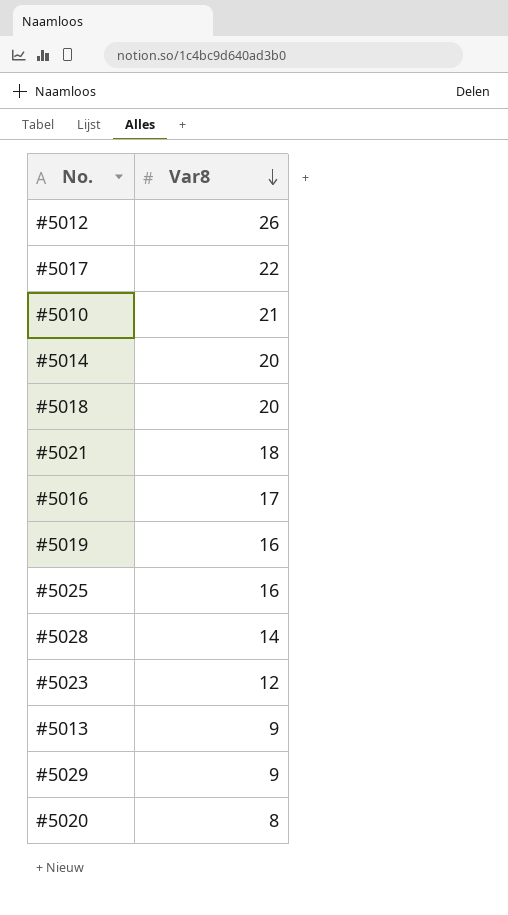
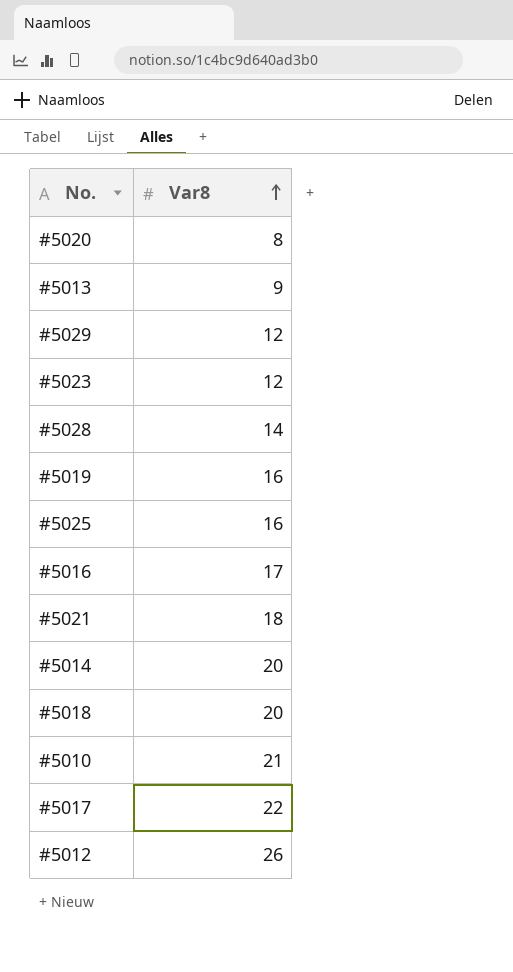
row order: Var8 descending -> Var8 ascending
#5029 | Var8: 9 -> 12

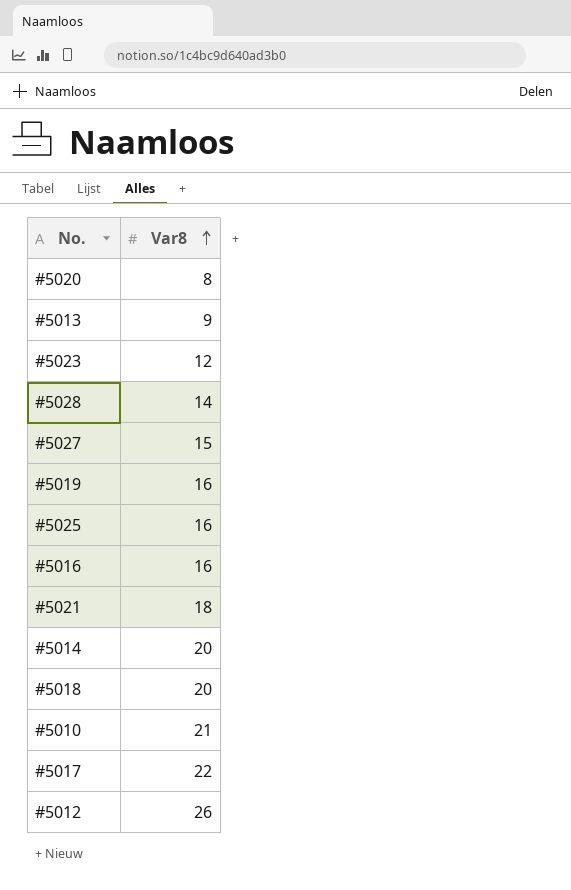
row #5029: 12 -> none
row #5027: none -> 15
#5016 | Var8: 17 -> 16

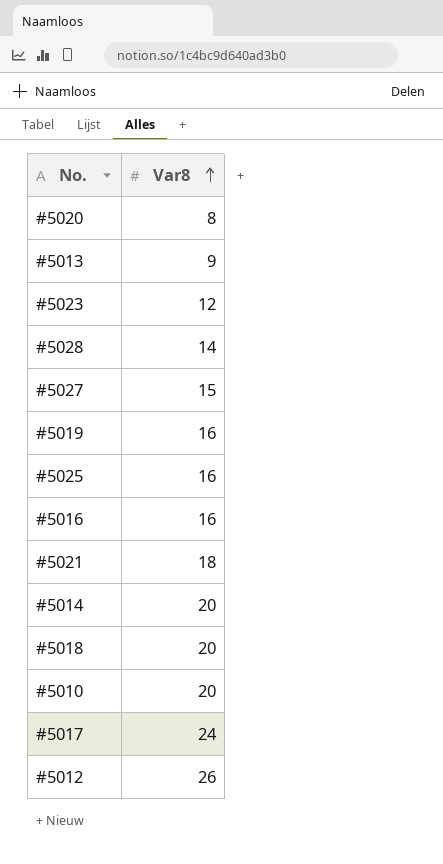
#5010 | Var8: 21 -> 20
#5017 | Var8: 22 -> 24

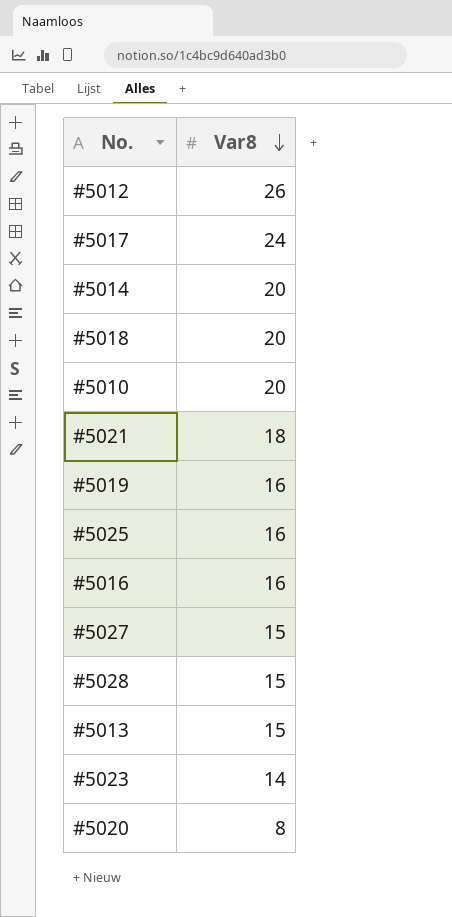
row order: Var8 ascending -> Var8 descending
#5028 | Var8: 14 -> 15
#5013 | Var8: 9 -> 15
#5023 | Var8: 12 -> 14

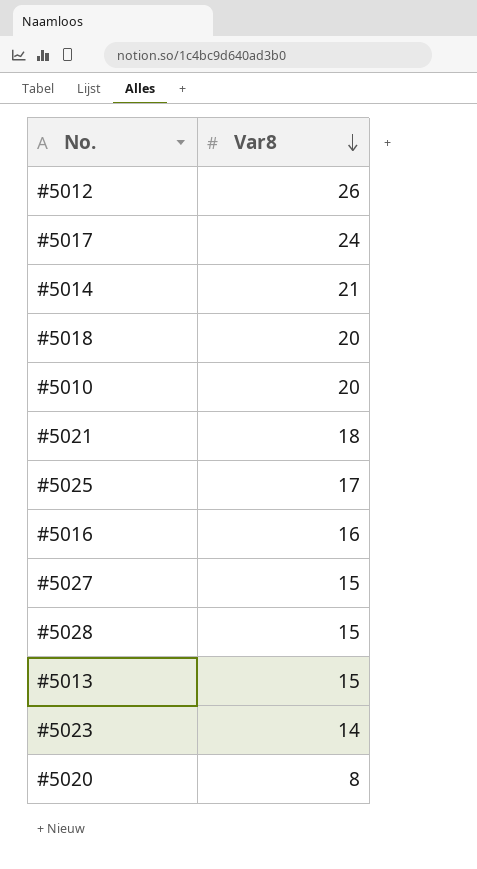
row #5019: 16 -> none
#5014 | Var8: 20 -> 21
#5025 | Var8: 16 -> 17

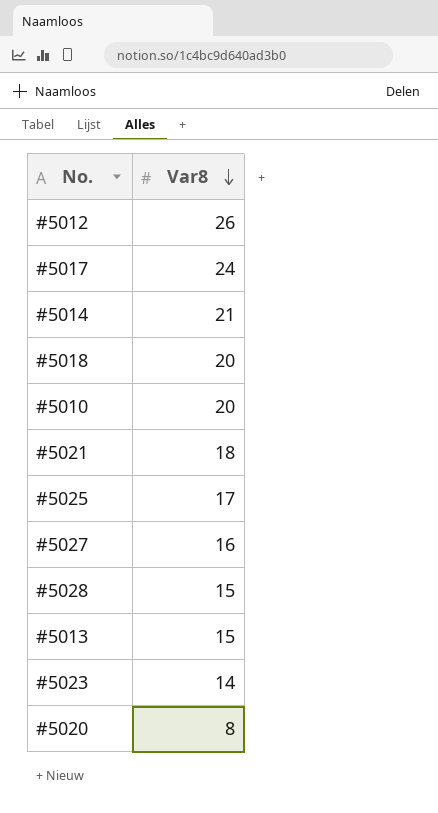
row #5016: 16 -> none
#5027 | Var8: 15 -> 16

